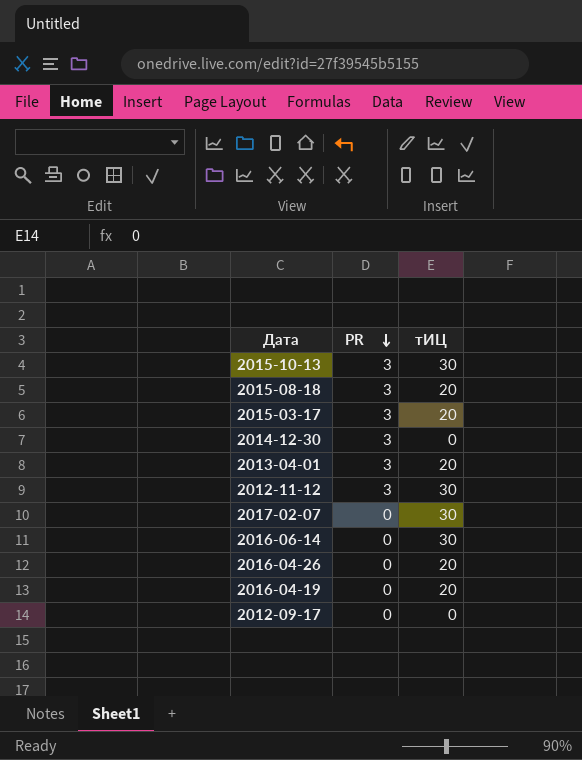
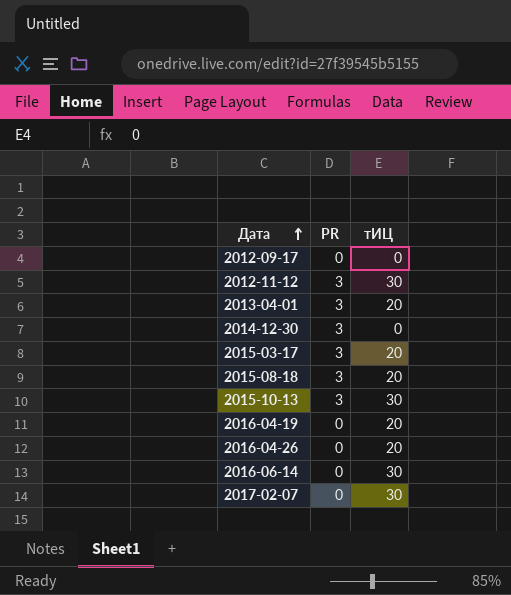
row order: PR descending -> Дата ascending

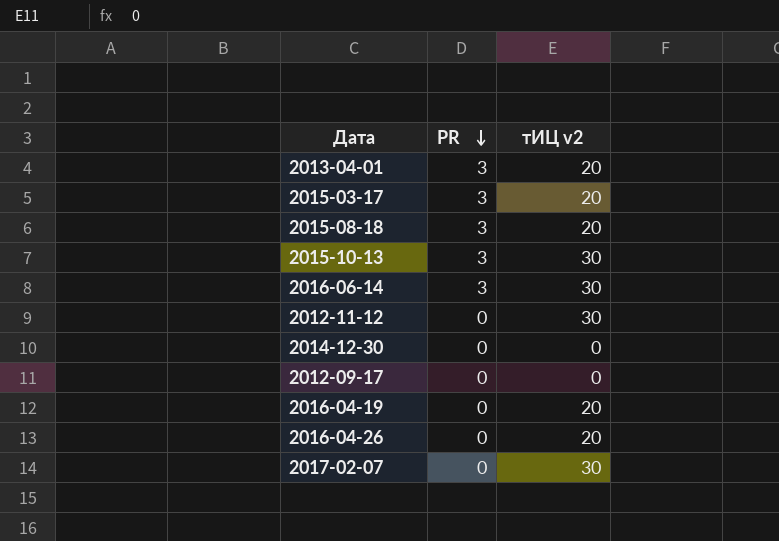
row order: Дата ascending -> PR descending
column name: тИЦ -> тИЦ v2
2016-06-14 | PR: 0 -> 3
2012-11-12 | PR: 3 -> 0
2014-12-30 | PR: 3 -> 0

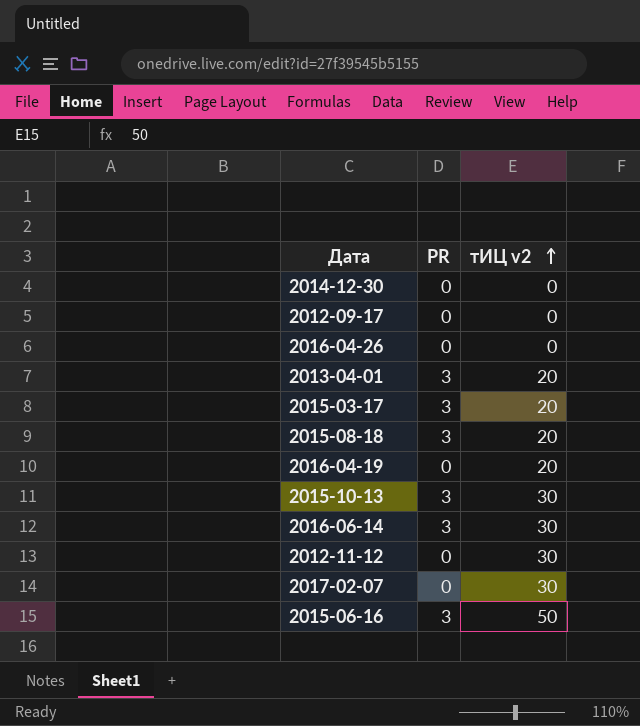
row order: PR descending -> тИЦ v2 ascending
2016-04-26 | тИЦ v2: 20 -> 0
row 2015-06-16: none -> 3 | 50

